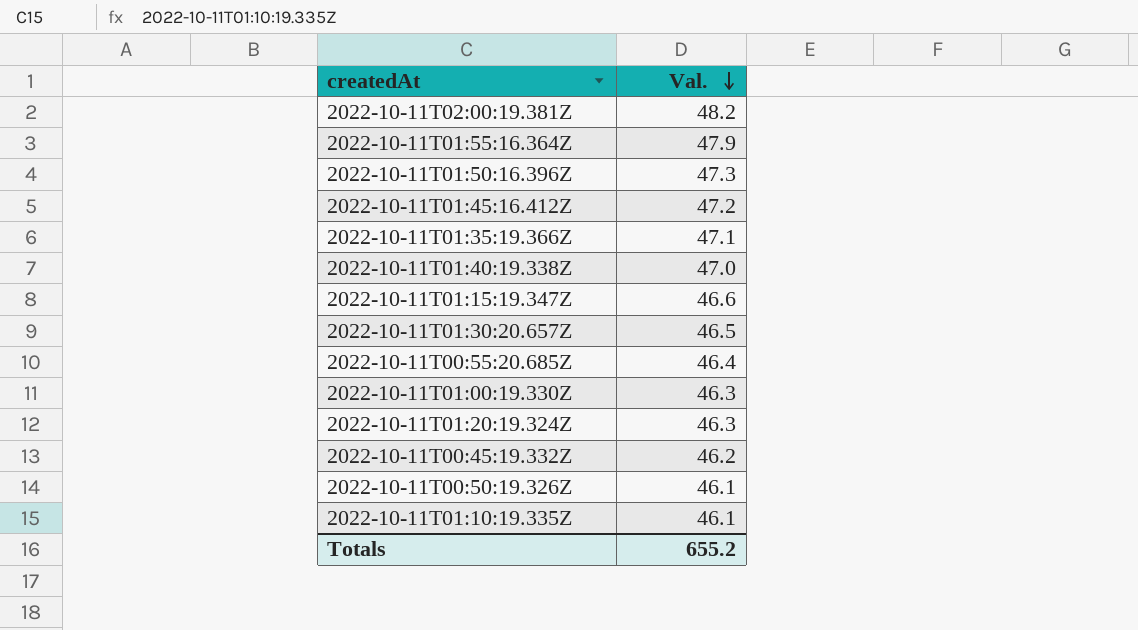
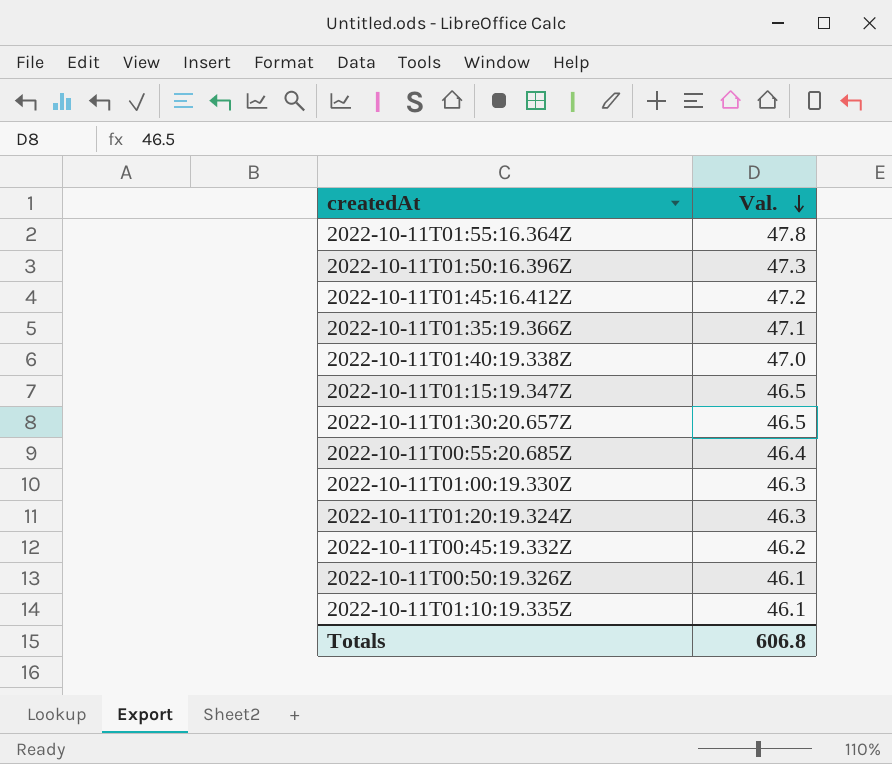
row 2022-10-11T02:00:19.381Z: 48.2 -> none
2022-10-11T01:55:16.364Z | Val.: 47.9 -> 47.8
2022-10-11T01:15:19.347Z | Val.: 46.6 -> 46.5
Totals | Val.: 655.2 -> 606.8

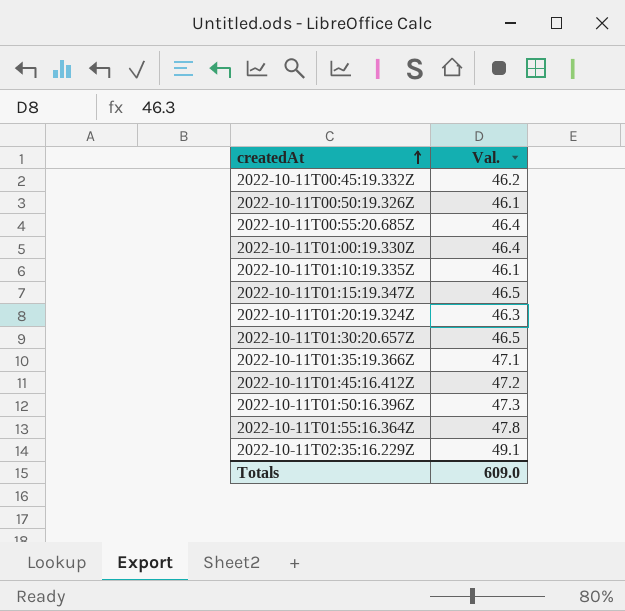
row order: Val. descending -> createdAt ascending
row 2022-10-11T01:40:19.338Z: 47.0 -> none
2022-10-11T01:00:19.330Z | Val.: 46.3 -> 46.4
row 2022-10-11T02:35:16.229Z: none -> 49.1
Totals | Val.: 606.8 -> 609.0

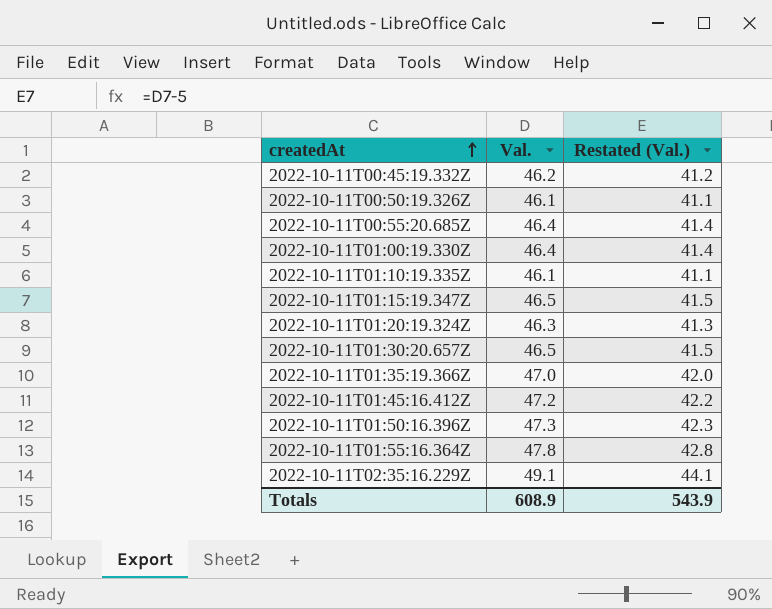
column Restated (Val.) | formula: none -> [Val.] - 5
2022-10-11T01:35:19.366Z | Val.: 47.1 -> 47.0
Totals | Val.: 609.0 -> 608.9

